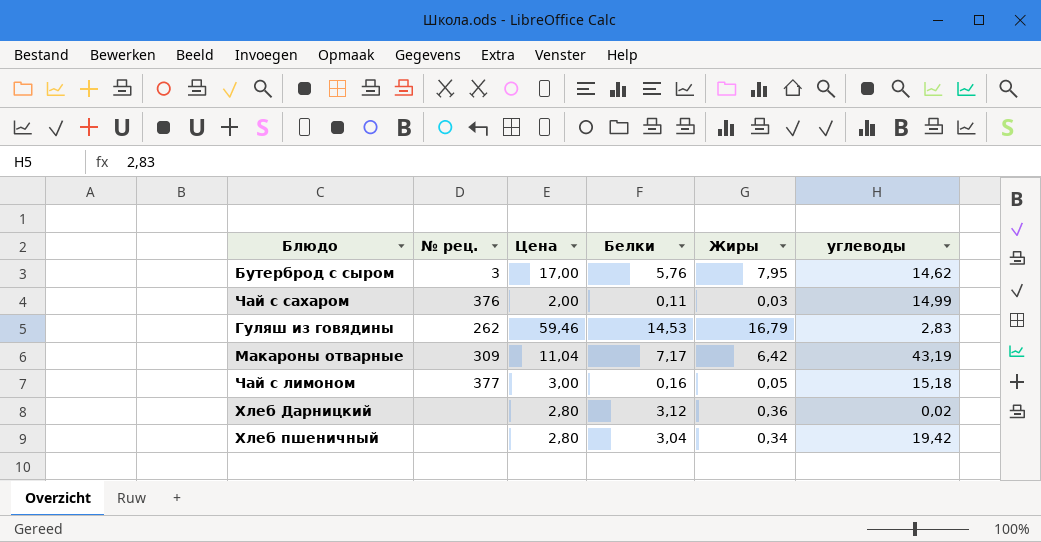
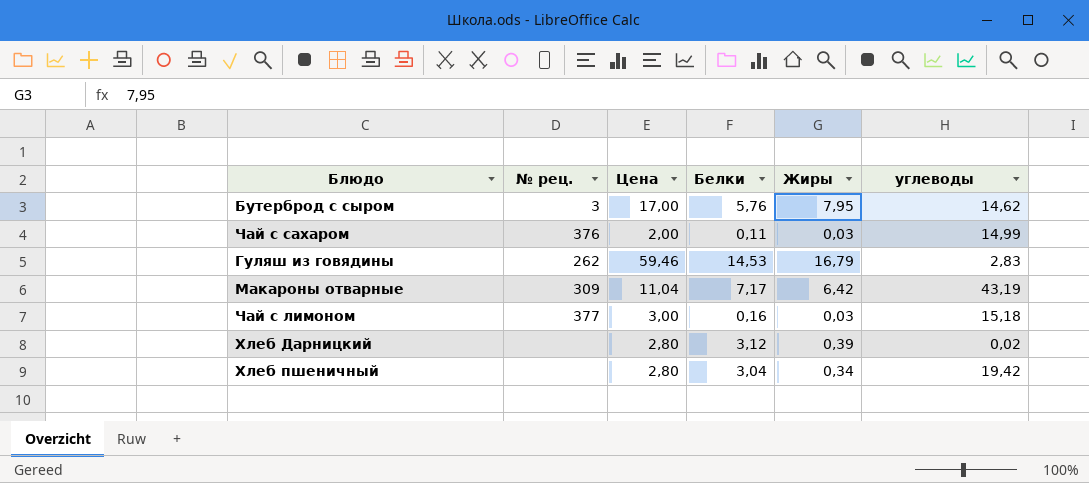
Чай с лимоном | Жиры: 0,05 -> 0,03
Хлеб Дарницкий | Жиры: 0,36 -> 0,39

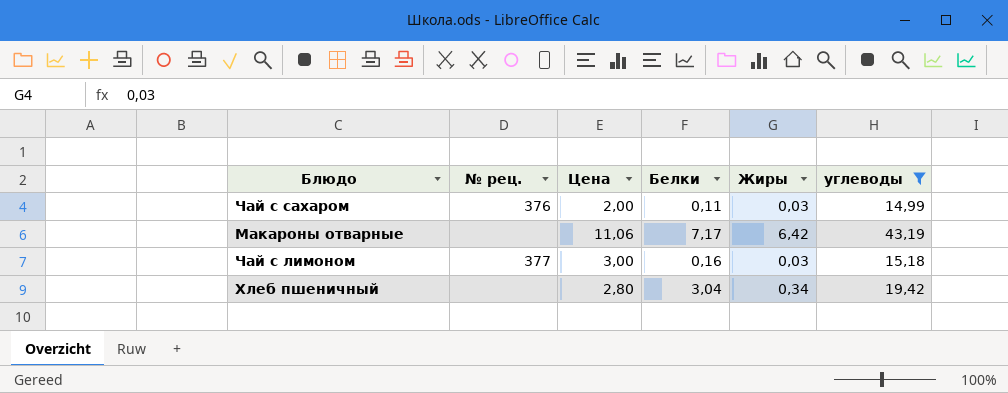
filter: none -> углеводы >= 14,99
Макароны отварные | № рец.: 309 -> none
Макароны отварные | Цена: 11,04 -> 11,06

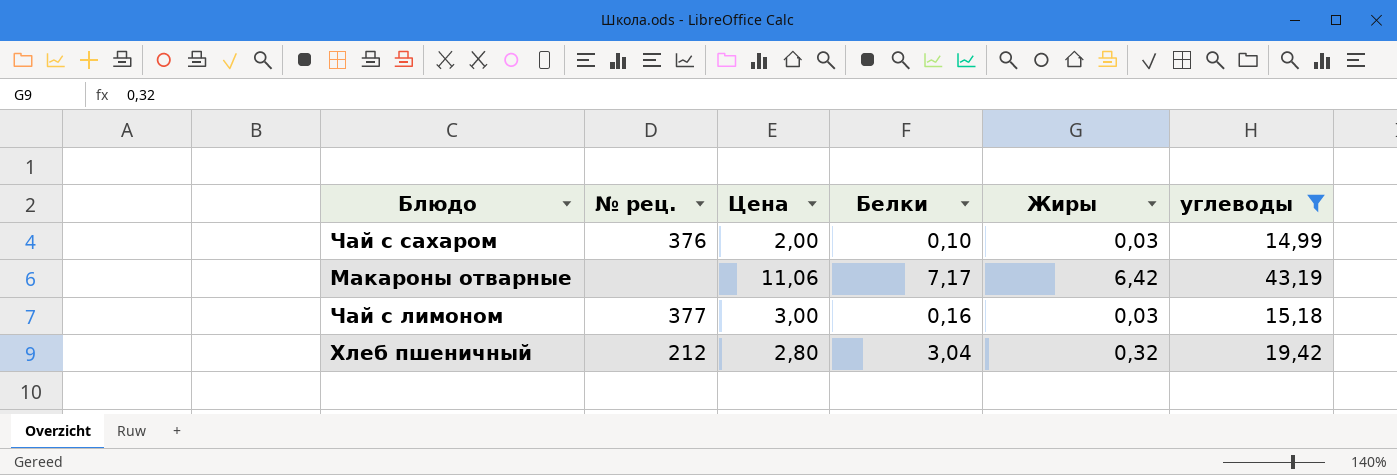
Чай с сахаром | Белки: 0,11 -> 0,10
Хлеб пшеничный | № рец.: none -> 212
Хлеб пшеничный | Жиры: 0,34 -> 0,32

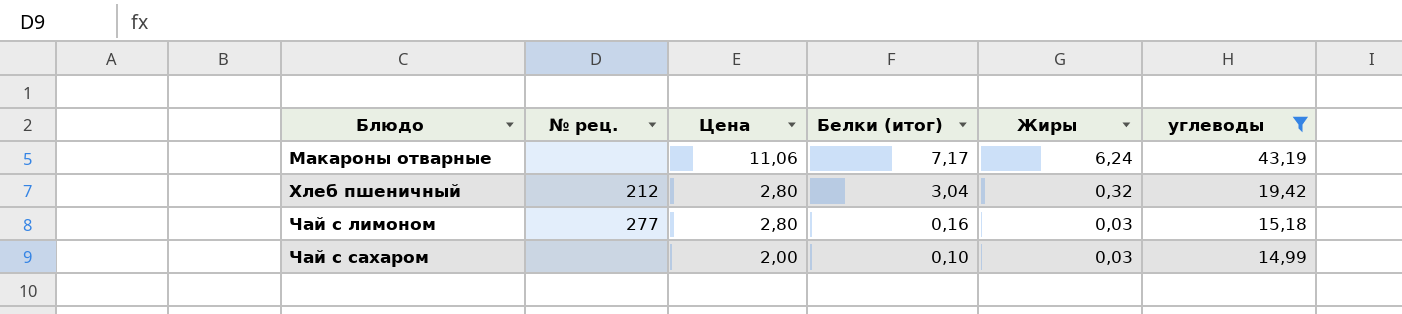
row order: none -> Блюдо ascending
column name: Белки -> Белки (итог)
Макароны отварные | Жиры: 6,42 -> 6,24
Чай с лимоном | № рец.: 377 -> 277
Чай с лимоном | Цена: 3,00 -> 2,80
Чай с сахаром | № рец.: 376 -> none

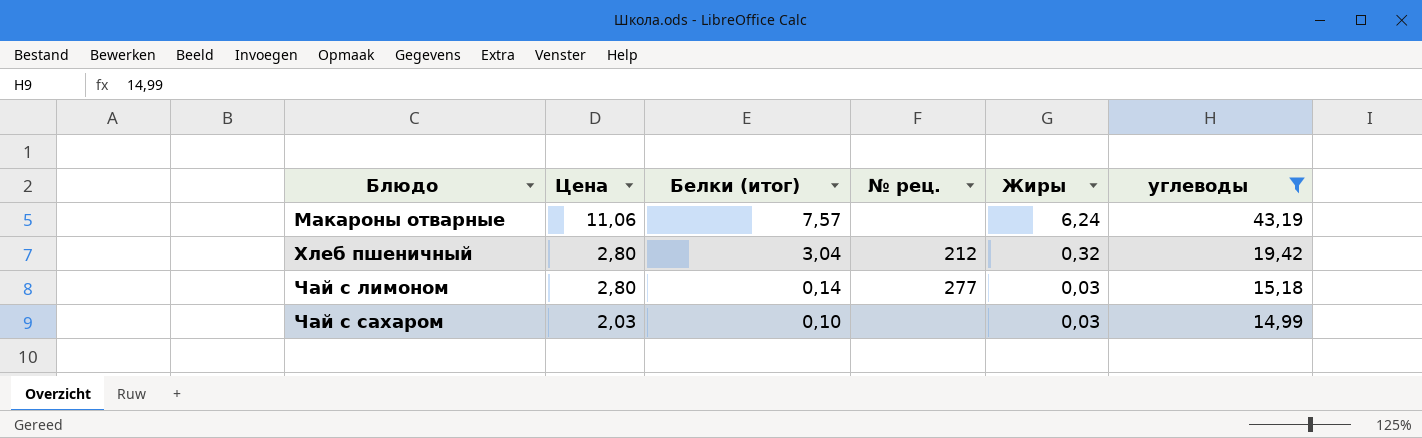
column № рец. | position: 2 -> 4
Макароны отварные | Белки (итог): 7,17 -> 7,57
Чай с лимоном | Белки (итог): 0,16 -> 0,14
Чай с сахаром | Цена: 2,00 -> 2,03

